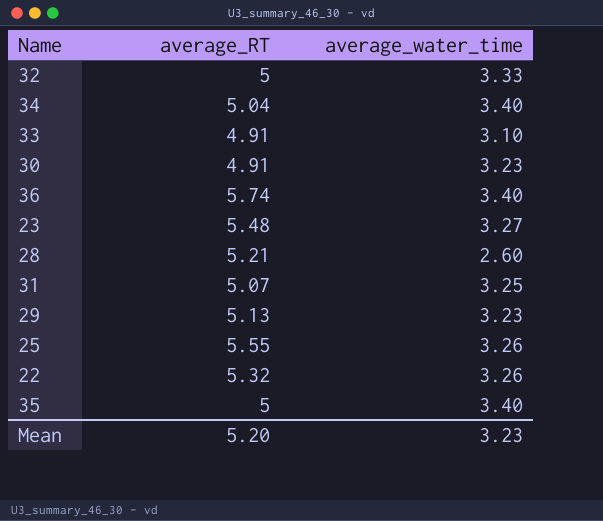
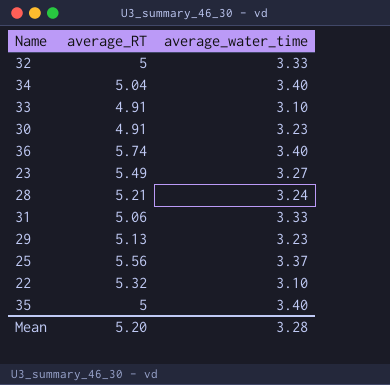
23 | average_RT: 5.48 -> 5.49
28 | average_water_time: 2.60 -> 3.24
31 | average_RT: 5.07 -> 5.06
31 | average_water_time: 3.25 -> 3.33
25 | average_RT: 5.55 -> 5.56
25 | average_water_time: 3.26 -> 3.37
22 | average_water_time: 3.26 -> 3.10
Mean | average_water_time: 3.23 -> 3.28

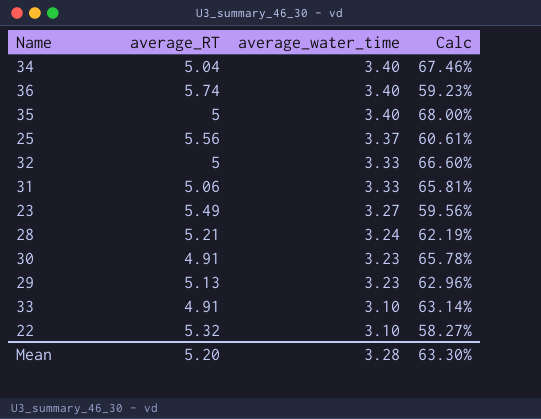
row order: none -> average_water_time descending
column Calc | formula: none -> [average_water_time] / [average_RT]

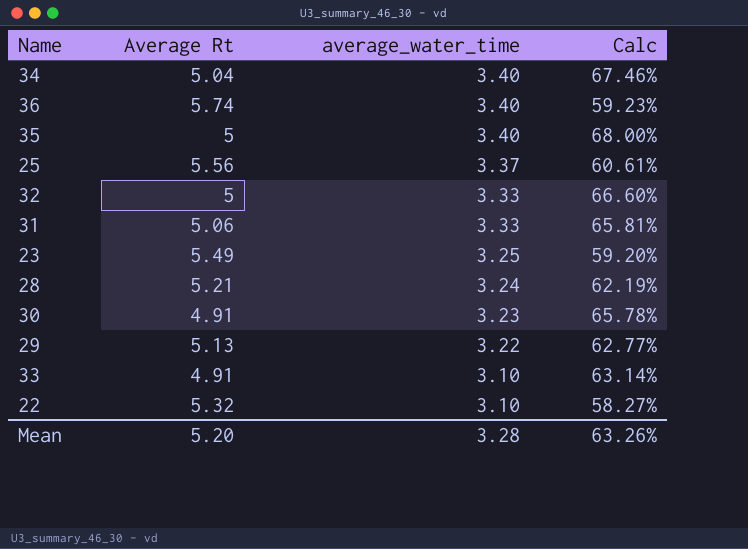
column name: average_RT -> Average Rt
23 | average_water_time: 3.27 -> 3.25
23 | Calc: 59.56% -> 59.20%
29 | average_water_time: 3.23 -> 3.22
29 | Calc: 62.96% -> 62.77%
Mean | Calc: 63.30% -> 63.26%

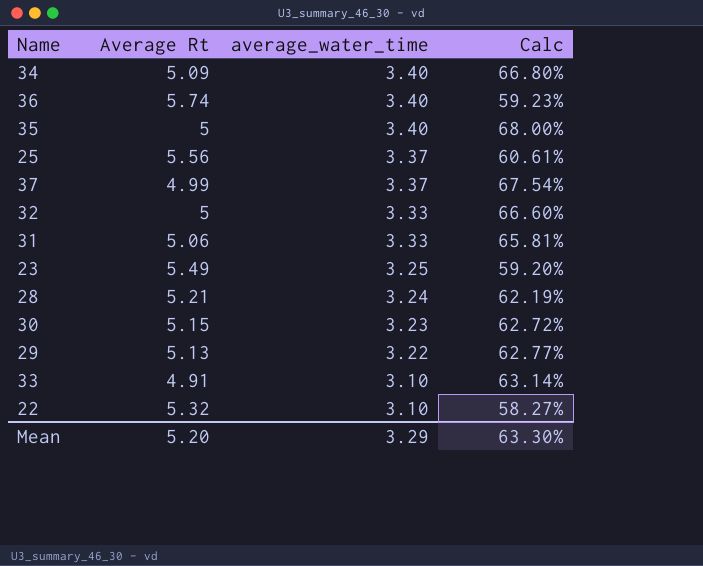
34 | Average Rt: 5.04 -> 5.09
34 | Calc: 67.46% -> 66.80%
row 37: none -> 4.99 | 3.37 | 67.54%
30 | Average Rt: 4.91 -> 5.15
30 | Calc: 65.78% -> 62.72%
Mean | average_water_time: 3.28 -> 3.29
Mean | Calc: 63.26% -> 63.30%

